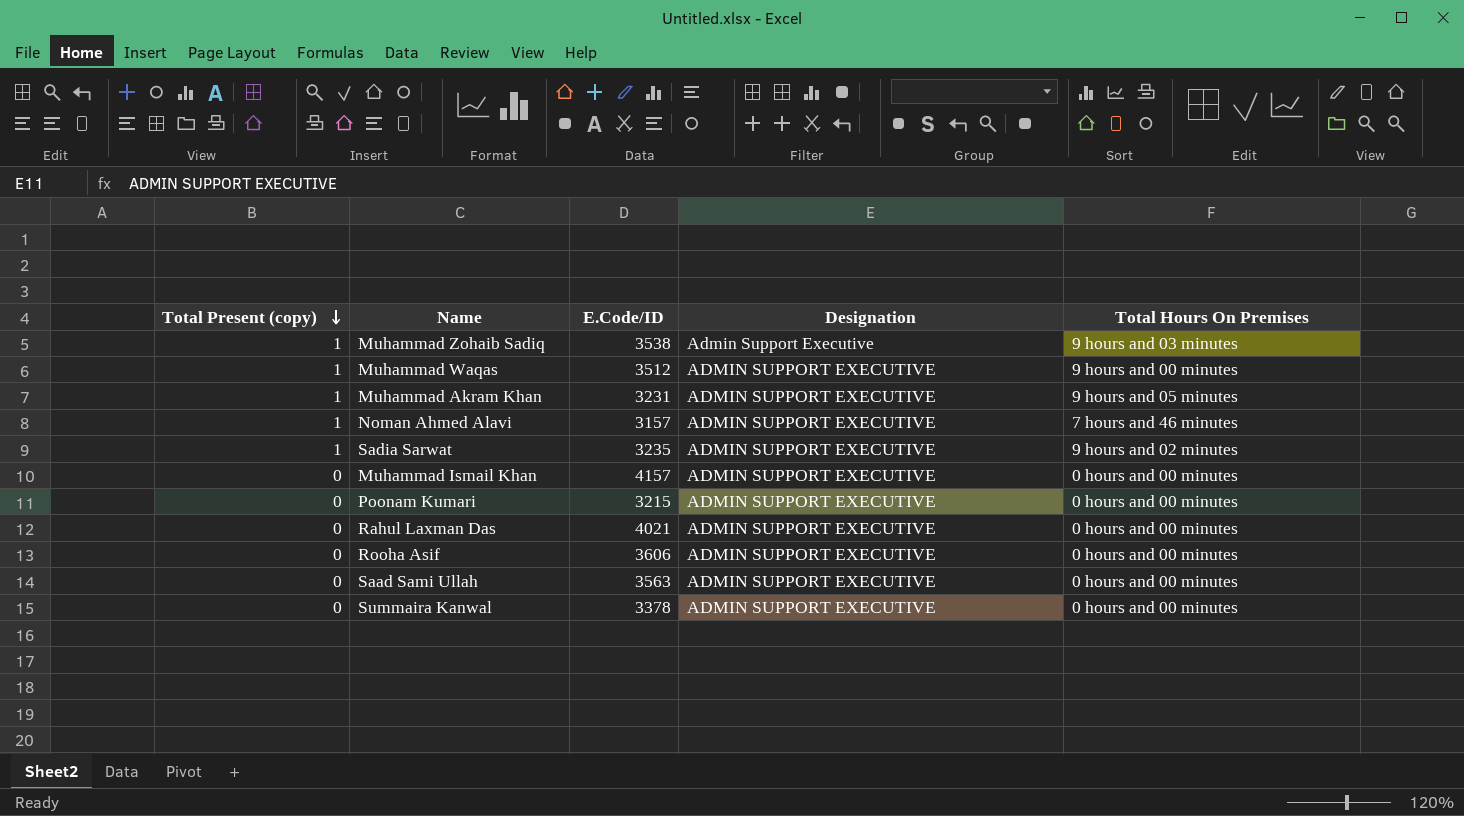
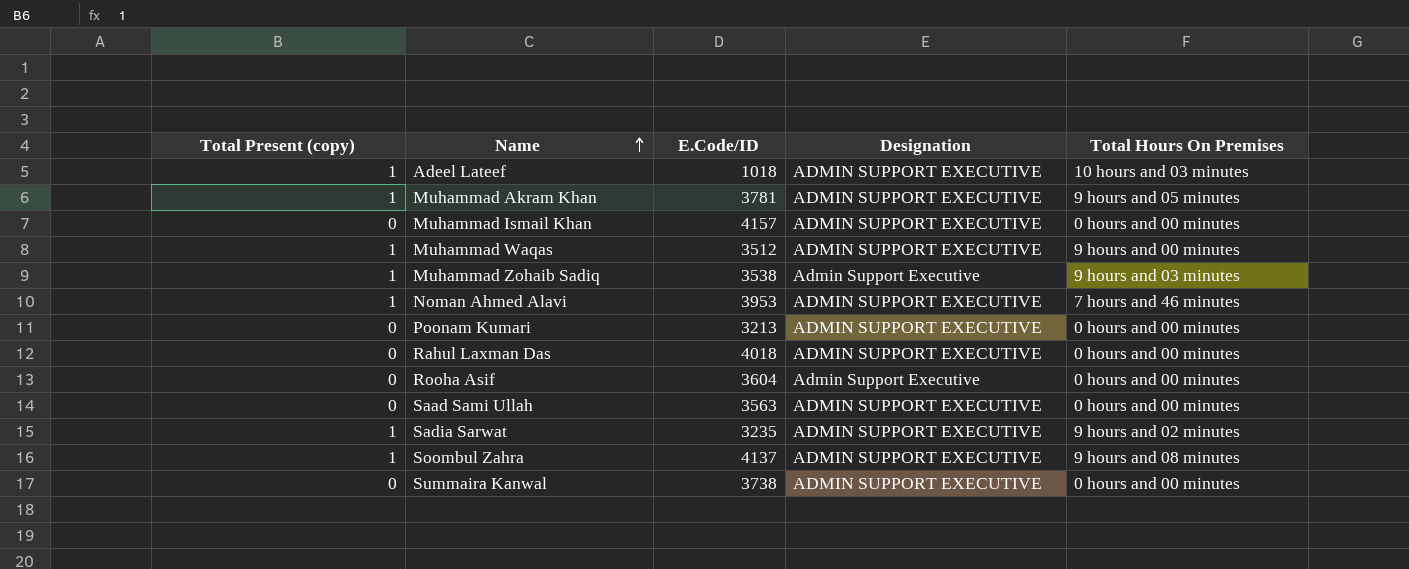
row order: Total Present (copy) descending -> Name ascending
row Adeel Lateef: none -> 1 | 1018 | ADMIN SUPPORT EXECUTIVE | 10 hours and 03 minutes
Muhammad Akram Khan | E.Code/ID: 3231 -> 3781
Noman Ahmed Alavi | E.Code/ID: 3157 -> 3953
Poonam Kumari | E.Code/ID: 3215 -> 3213
Rahul Laxman Das | E.Code/ID: 4021 -> 4018
Rooha Asif | E.Code/ID: 3606 -> 3604
Rooha Asif | Designation: ADMIN SUPPORT EXECUTIVE -> Admin Support Executive
row Soombul Zahra: none -> 1 | 4137 | ADMIN SUPPORT EXECUTIVE | 9 hours and 08 minutes
Summaira Kanwal | E.Code/ID: 3378 -> 3738

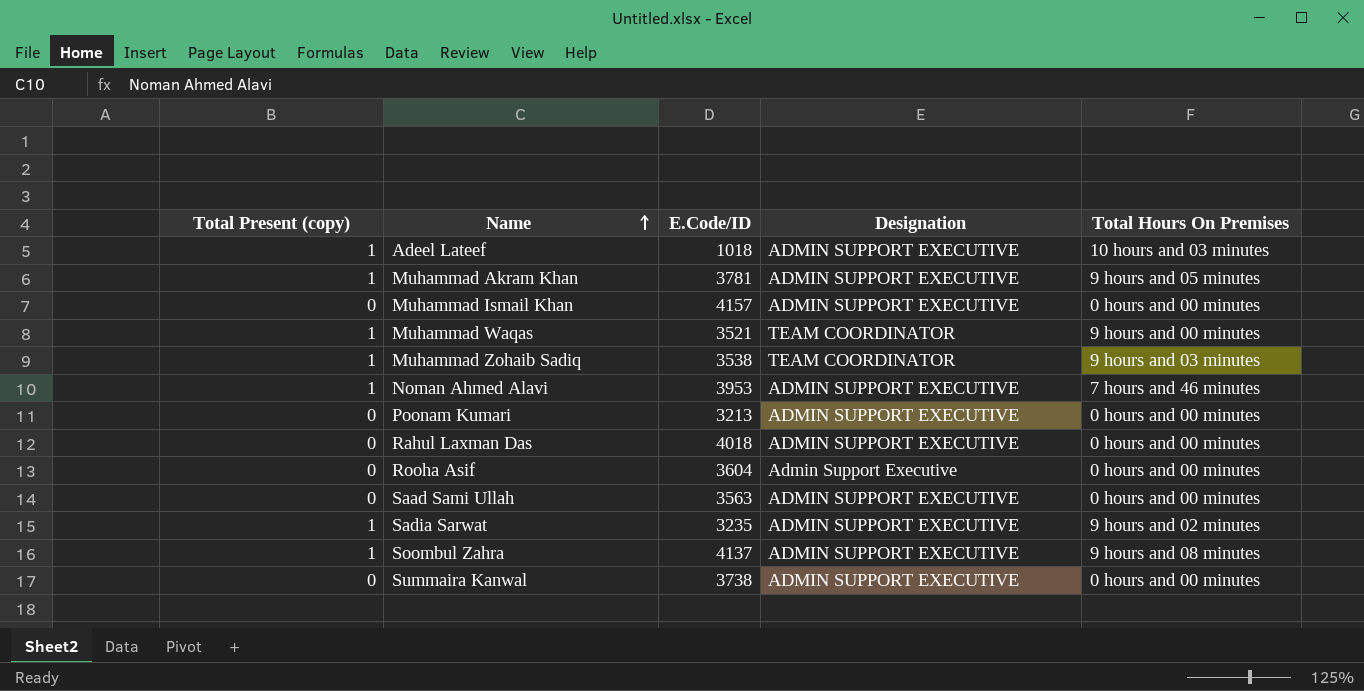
Muhammad Waqas | E.Code/ID: 3512 -> 3521
Muhammad Waqas | Designation: ADMIN SUPPORT EXECUTIVE -> TEAM COORDINATOR
Muhammad Zohaib Sadiq | Designation: Admin Support Executive -> TEAM COORDINATOR

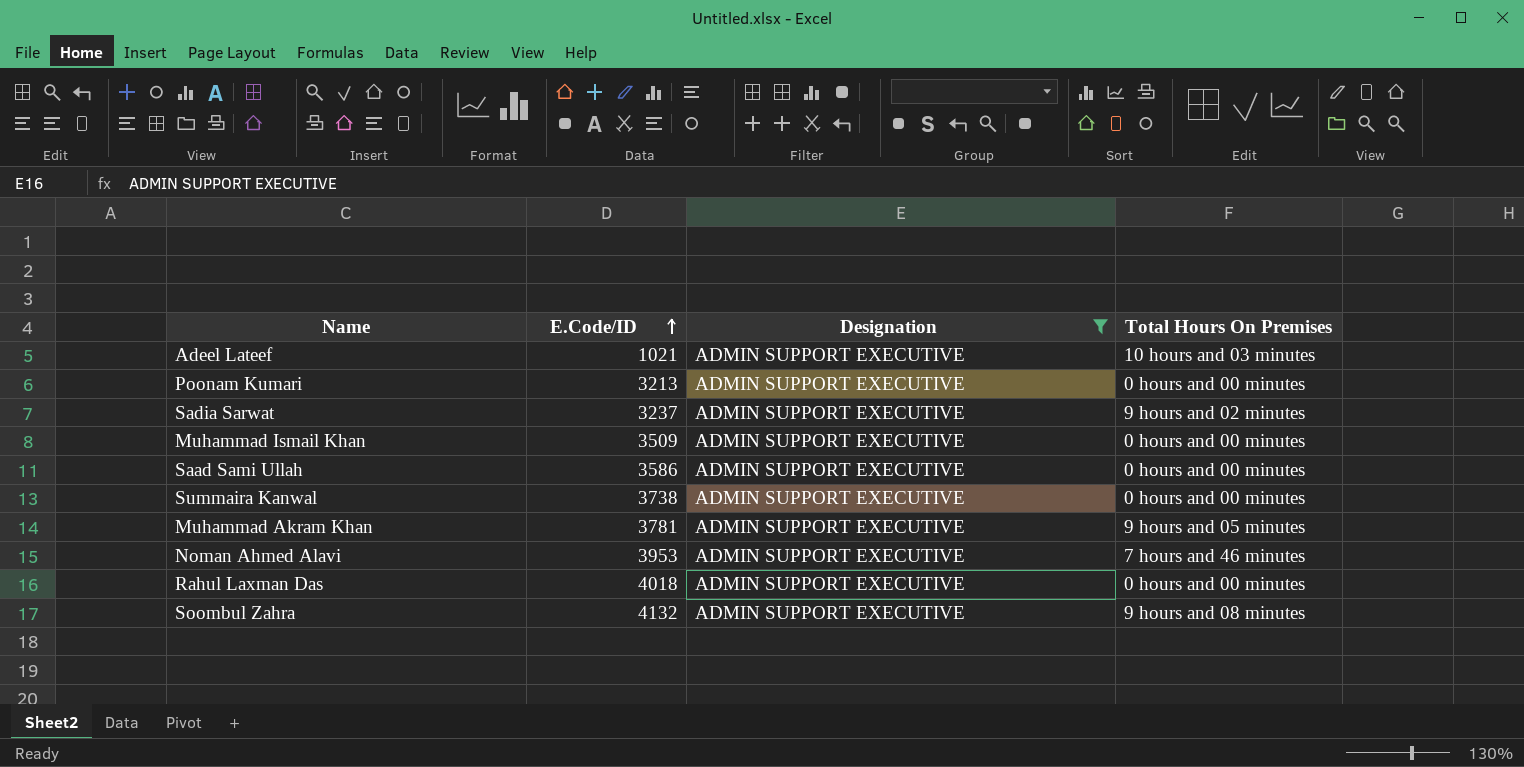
filter: none -> Designation = ADMIN SUPPORT EXECUTIVE
row order: Name ascending -> E.Code/ID ascending
column Total Present (copy) | position: 1 -> none
Adeel Lateef | E.Code/ID: 1018 -> 1021
Sadia Sarwat | E.Code/ID: 3235 -> 3237
Muhammad Ismail Khan | E.Code/ID: 4157 -> 3509
Saad Sami Ullah | E.Code/ID: 3563 -> 3586
Soombul Zahra | E.Code/ID: 4137 -> 4132

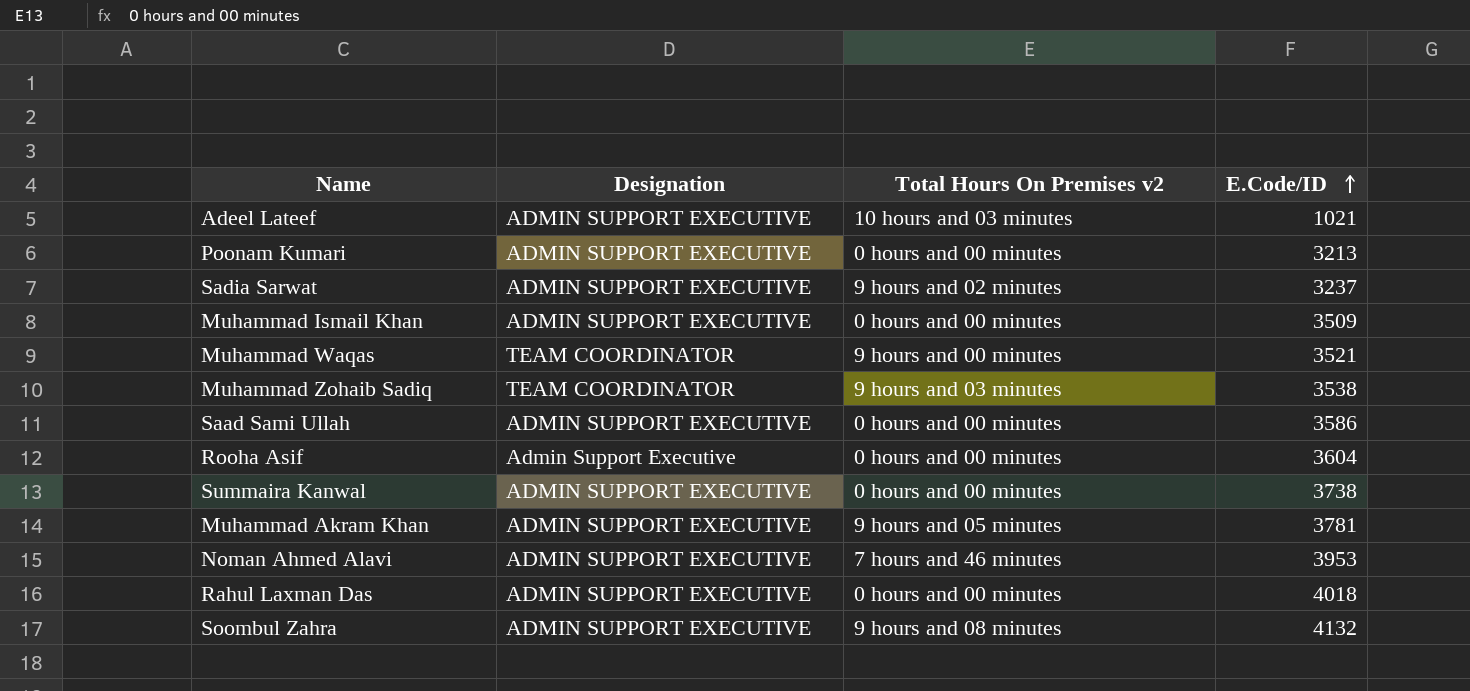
filter: Designation = ADMIN SUPPORT EXECUTIVE -> none
column name: Total Hours On Premises -> Total Hours On Premises v2
column E.Code/ID | position: 2 -> 4

